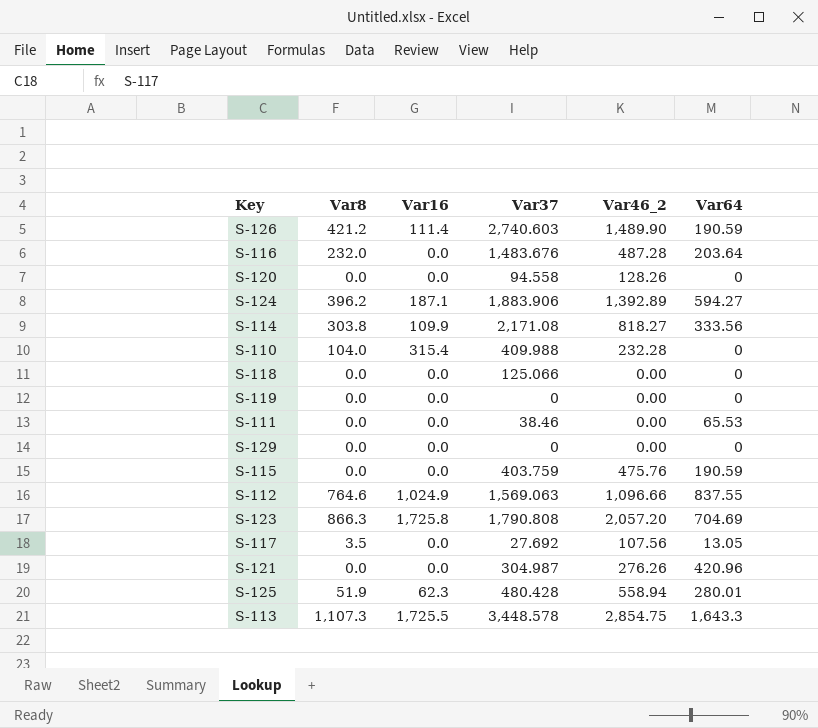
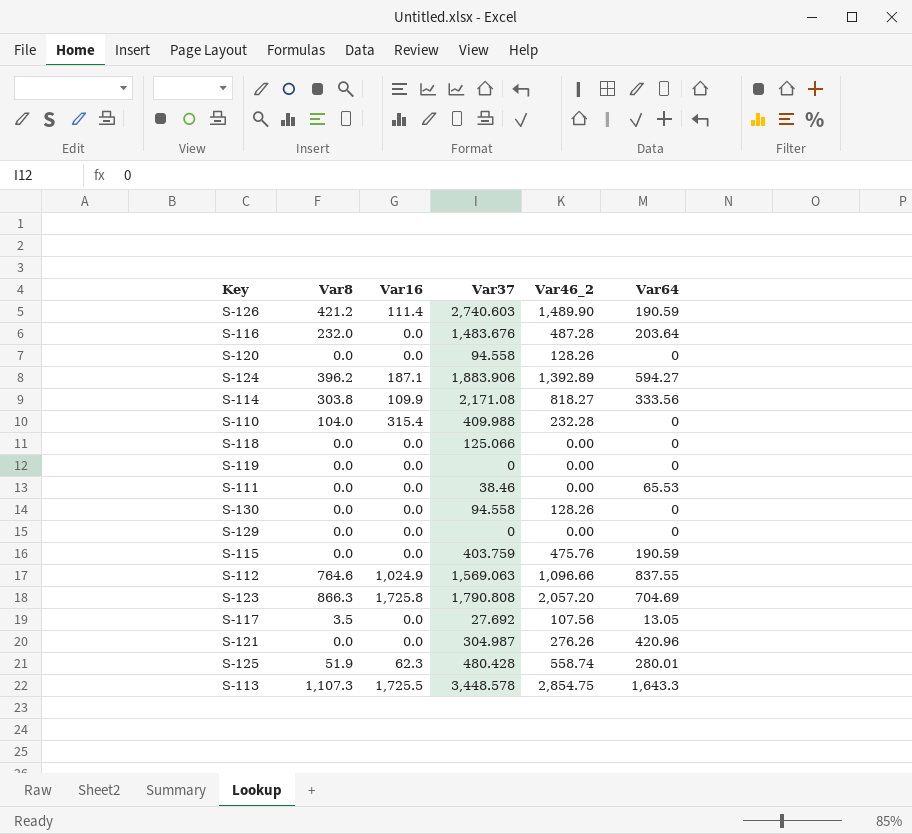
row S-130: none -> 0.0 | 0.0 | 94.558 | 128.26 | 0
S-125 | Var46_2: 558.94 -> 558.74

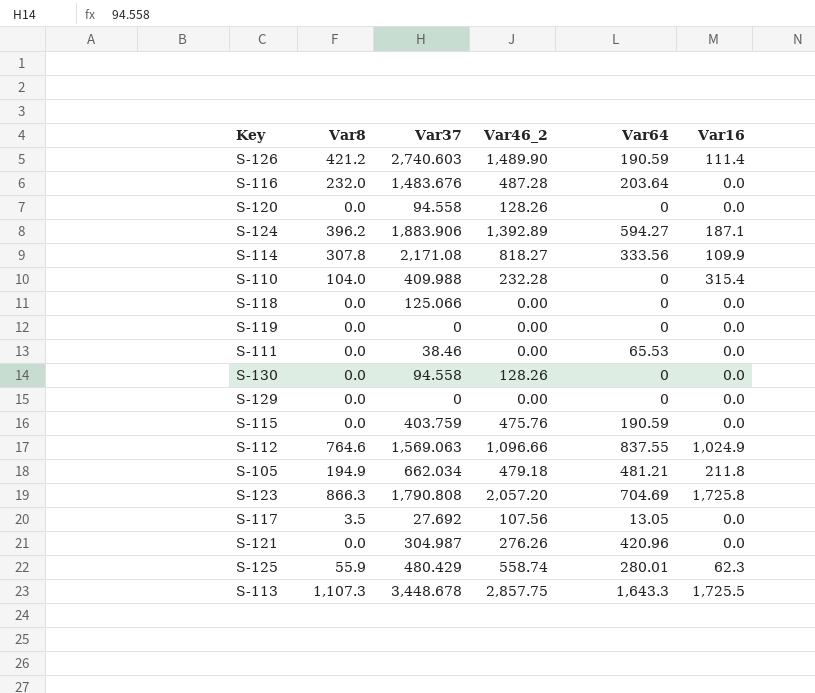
column Var16 | position: 3 -> 6
S-114 | Var8: 303.8 -> 307.8
row S-105: none -> 194.9 | 662.034 | 479.18 | 481.21 | 211.8
S-125 | Var8: 51.9 -> 55.9
S-125 | Var37: 480.428 -> 480.429
S-113 | Var37: 3,448.578 -> 3,448.678
S-113 | Var46_2: 2,854.75 -> 2,857.75

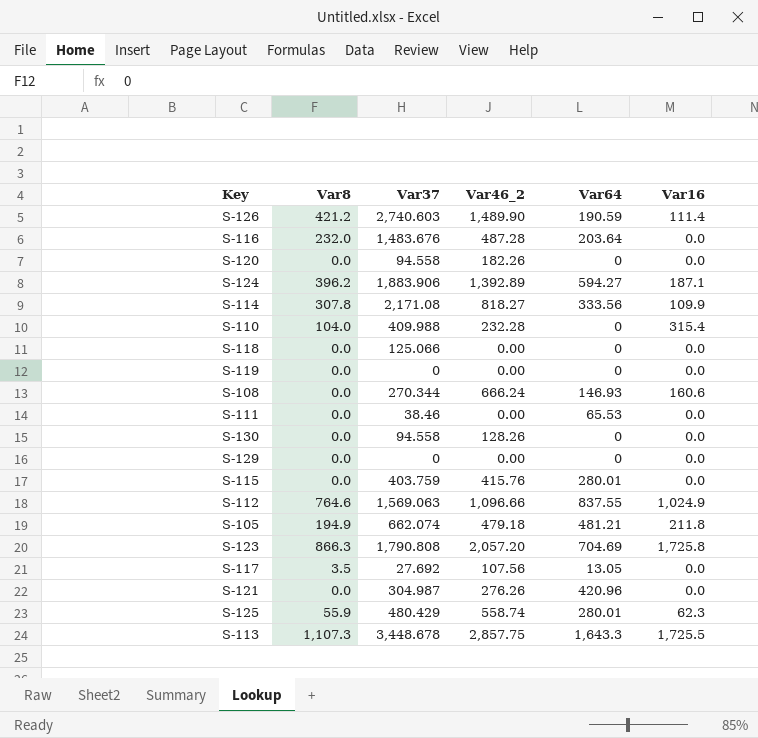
S-120 | Var46_2: 128.26 -> 182.26
row S-108: none -> 0.0 | 270.344 | 666.24 | 146.93 | 160.6
S-115 | Var46_2: 475.76 -> 415.76
S-115 | Var64: 190.59 -> 280.01
S-105 | Var37: 662.034 -> 662.074

